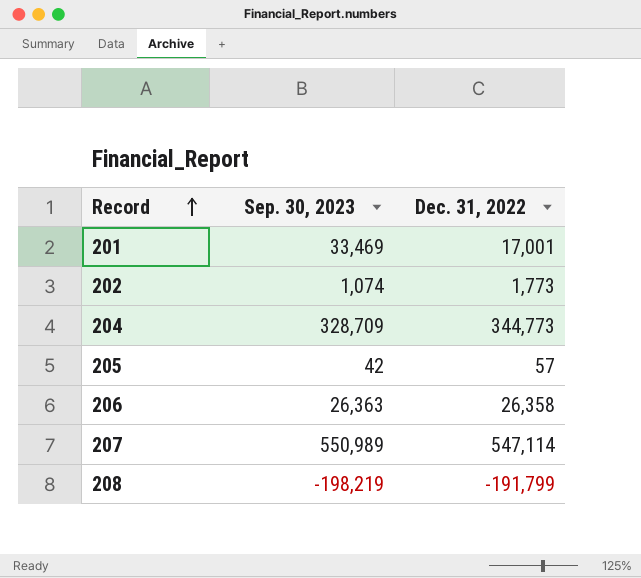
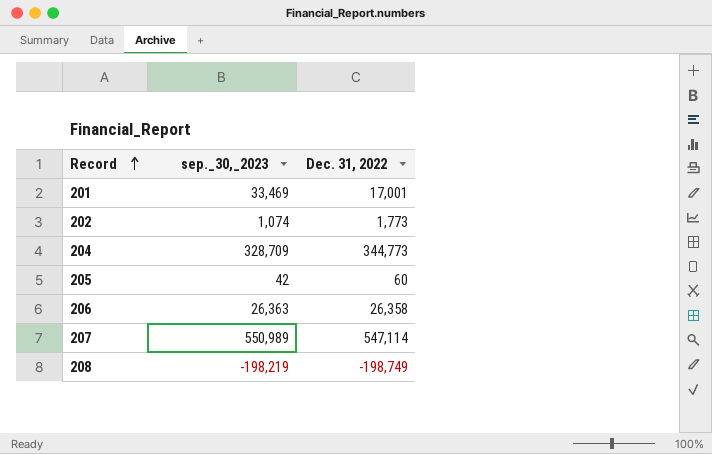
column name: Sep. 30, 2023 -> sep._30,_2023
205 | Dec. 31, 2022: 57 -> 60
208 | Dec. 31, 2022: -191,799 -> -198,749

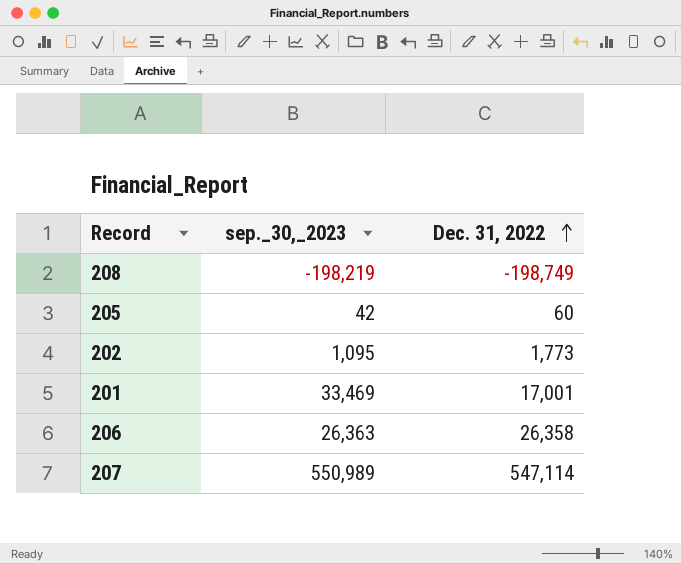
row order: Record ascending -> Dec. 31, 2022 ascending
row 204: 328,709 | 344,773 -> none
202 | sep._30,_2023: 1,074 -> 1,095

